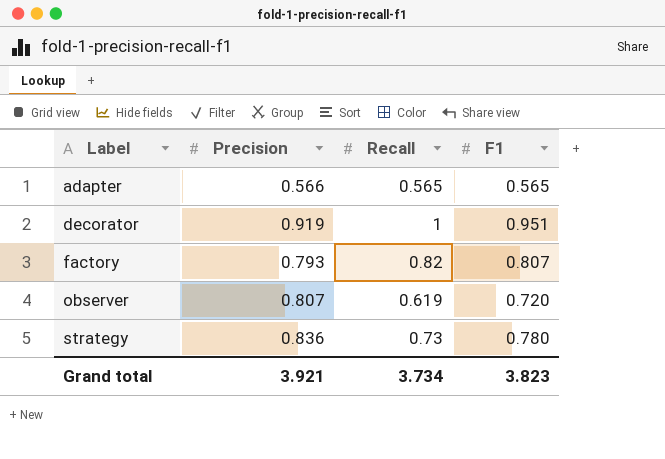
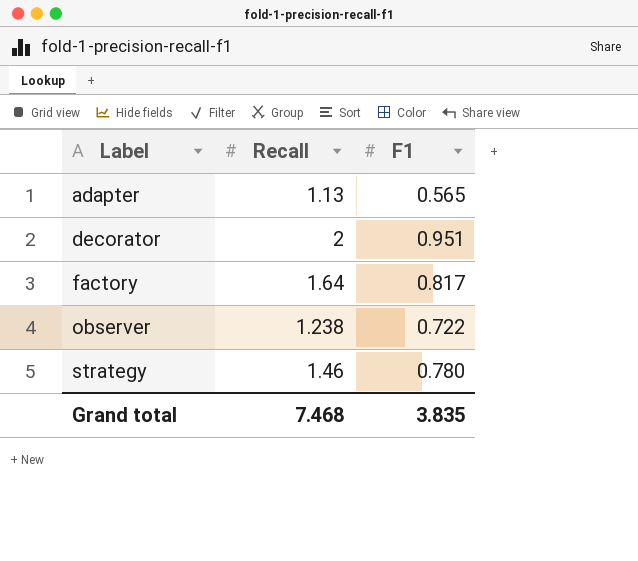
column Precision | position: 2 -> none
adapter | Recall: 0.565 -> 1.13
decorator | Recall: 1 -> 2
factory | Recall: 0.82 -> 1.64
factory | F1: 0.807 -> 0.817
observer | Recall: 0.619 -> 1.238
observer | F1: 0.720 -> 0.722
strategy | Recall: 0.73 -> 1.46
Grand total | Recall: 3.734 -> 7.468
Grand total | F1: 3.823 -> 3.835

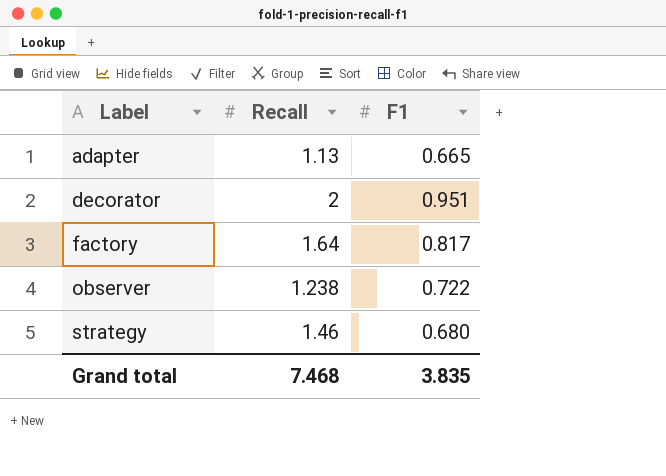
adapter | F1: 0.565 -> 0.665
strategy | F1: 0.780 -> 0.680

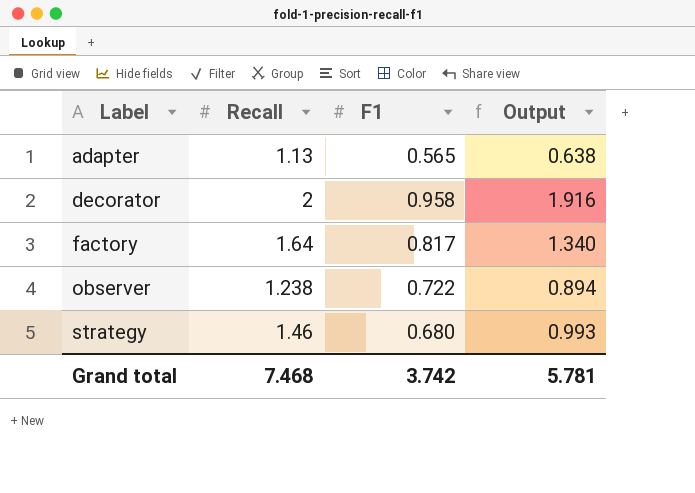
column Output | formula: none -> [Recall] * [F1]
adapter | F1: 0.665 -> 0.565
decorator | F1: 0.951 -> 0.958
Grand total | F1: 3.835 -> 3.742

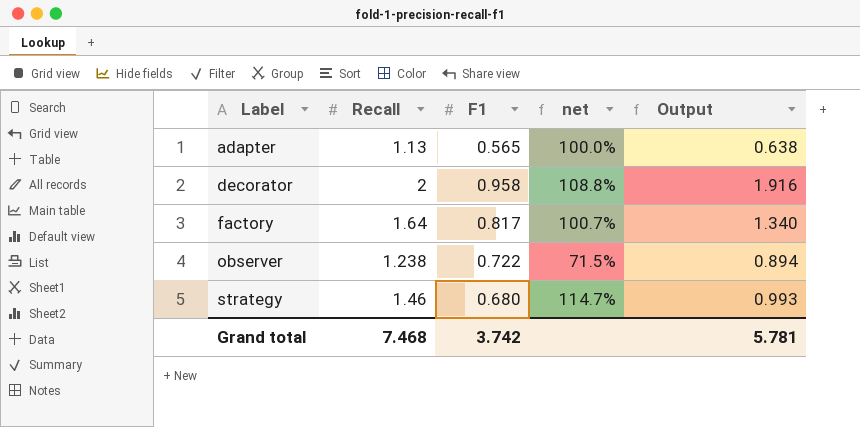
column net | formula: none -> ([Recall] - [F1]) / [F1]

